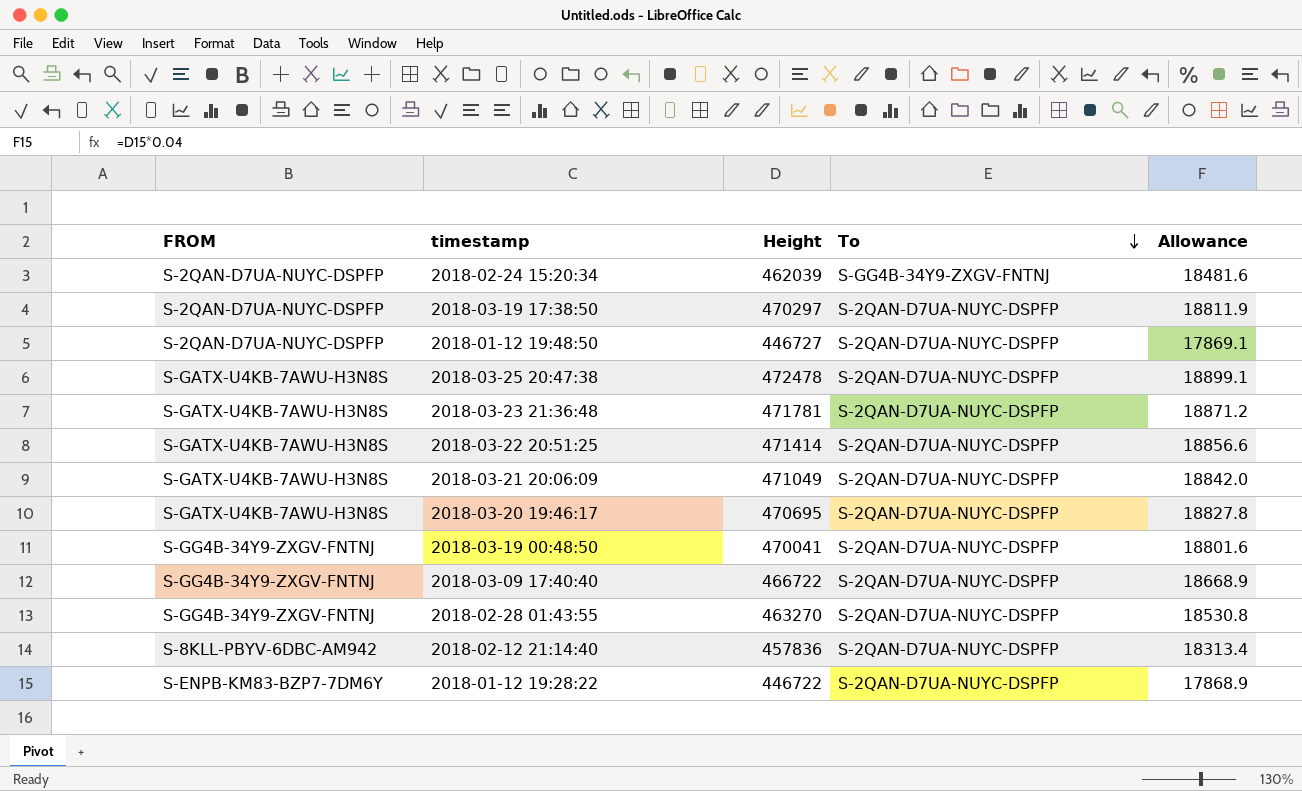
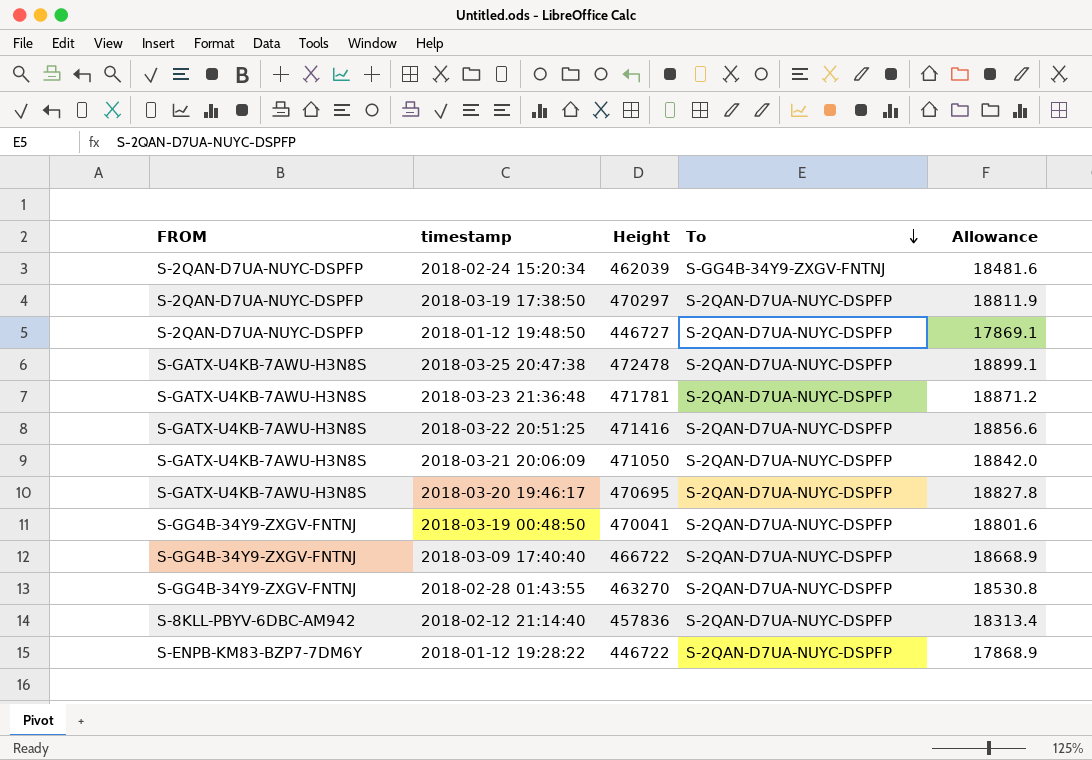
2018-03-22 20:51:25 | Height: 471414 -> 471416
2018-03-21 20:06:09 | Height: 471049 -> 471050

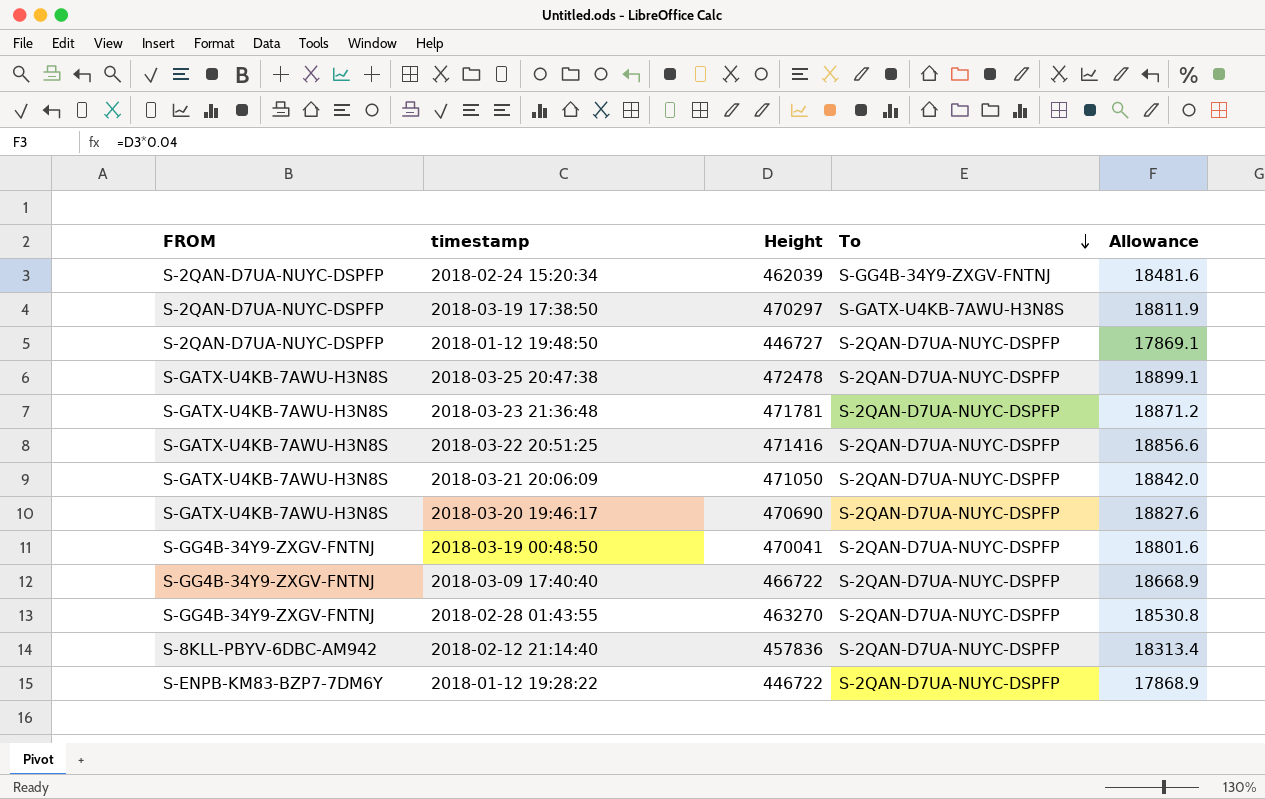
2018-03-19 17:38:50 | To: S-2QAN-D7UA-NUYC-DSPFP -> S-GATX-U4KB-7AWU-H3N8S
2018-03-20 19:46:17 | Height: 470695 -> 470690
2018-03-20 19:46:17 | Allowance: 18827.8 -> 18827.6

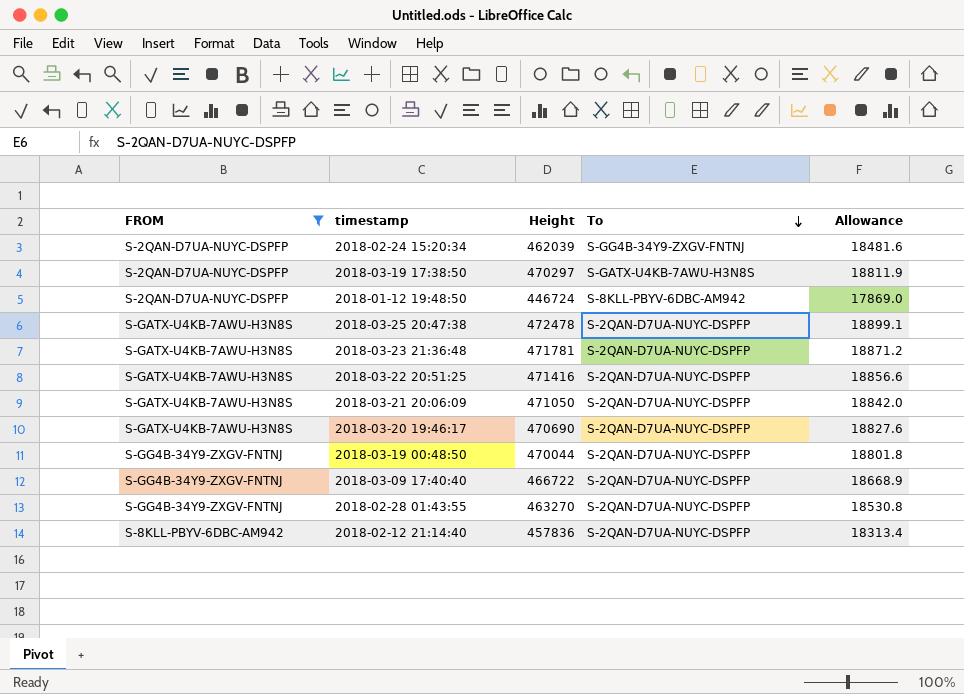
filter: none -> FROM != S-ENPB-KM83-BZP7-7DM6Y
2018-01-12 19:48:50 | Height: 446727 -> 446724
2018-01-12 19:48:50 | To: S-2QAN-D7UA-NUYC-DSPFP -> S-8KLL-PBYV-6DBC-AM942
2018-01-12 19:48:50 | Allowance: 17869.1 -> 17869.0
2018-03-19 00:48:50 | Height: 470041 -> 470044
2018-03-19 00:48:50 | Allowance: 18801.6 -> 18801.8

